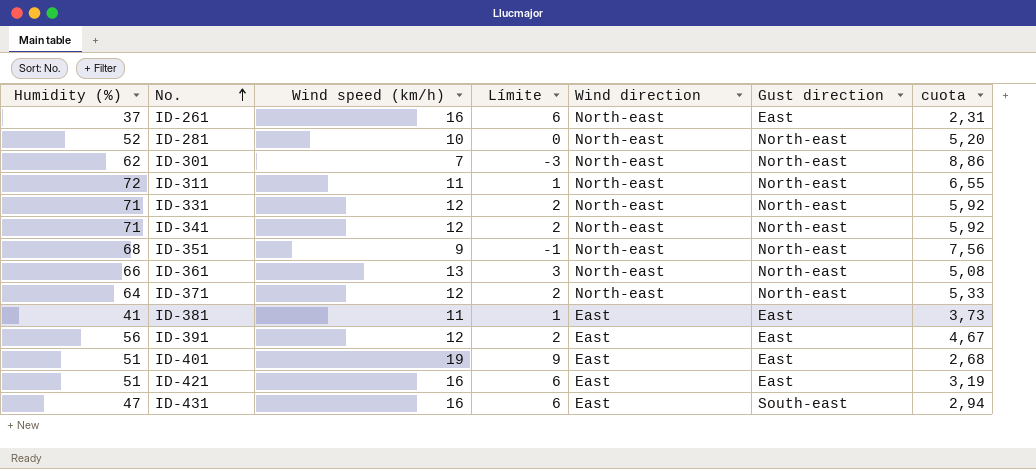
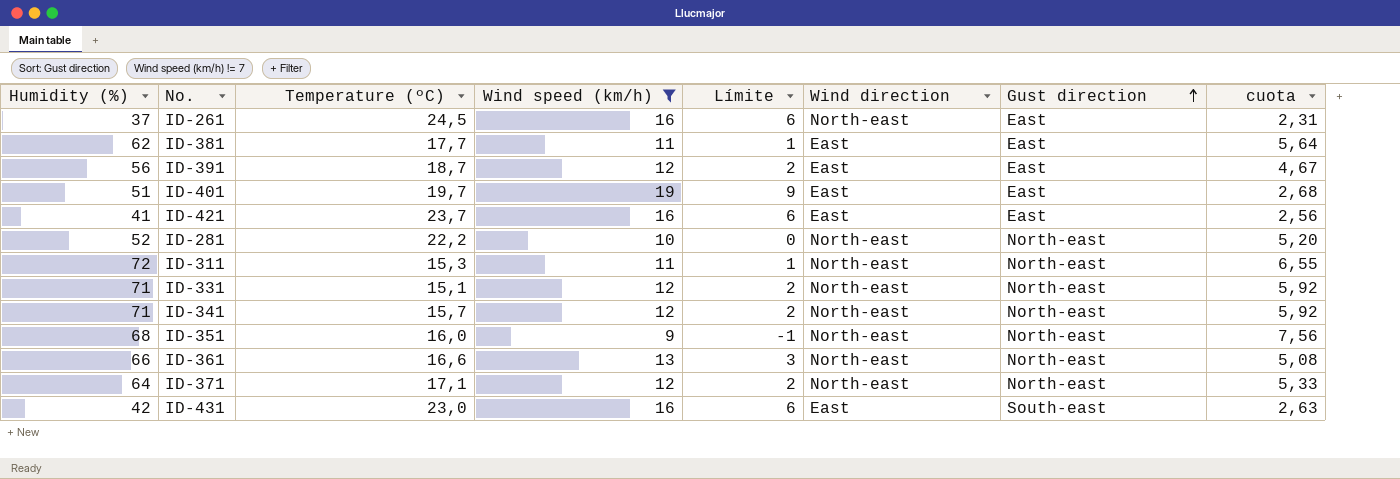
filter: none -> Wind speed (km/h) != 7
row order: No. ascending -> Gust direction ascending
column Temperature (ºC) | position: none -> 3
ID-381 | Humidity (%): 41 -> 62
ID-381 | cuota: 3,73 -> 5,64
ID-421 | Humidity (%): 51 -> 41
ID-421 | cuota: 3,19 -> 2,56
ID-431 | Humidity (%): 47 -> 42
ID-431 | cuota: 2,94 -> 2,63

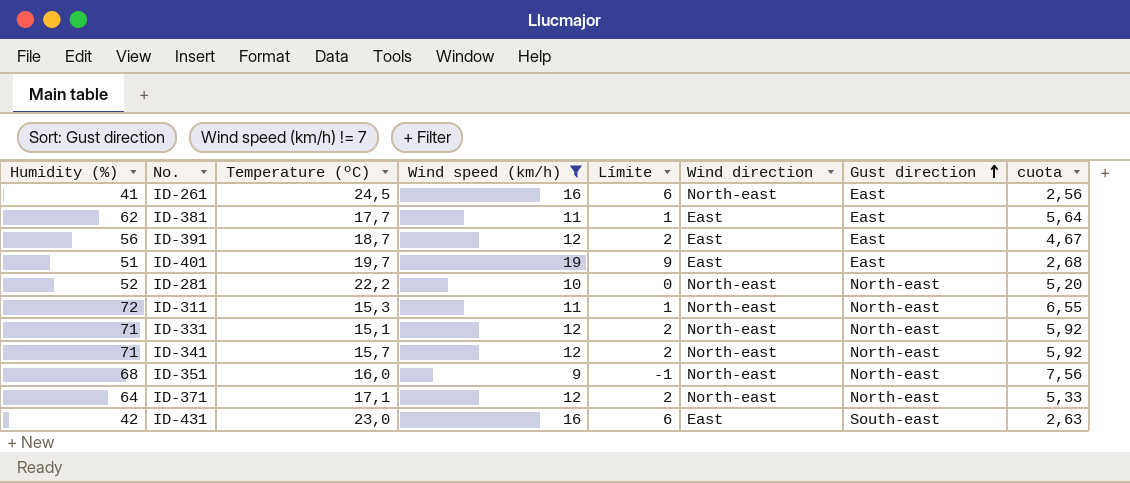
row ID-421: 41 | 23,7 | 16 | 6 | East | East | 2,56 -> none
row ID-361: 66 | 16,6 | 13 | 3 | North-east | North-east | 5,08 -> none
ID-261 | Humidity (%): 37 -> 41
ID-261 | cuota: 2,31 -> 2,56

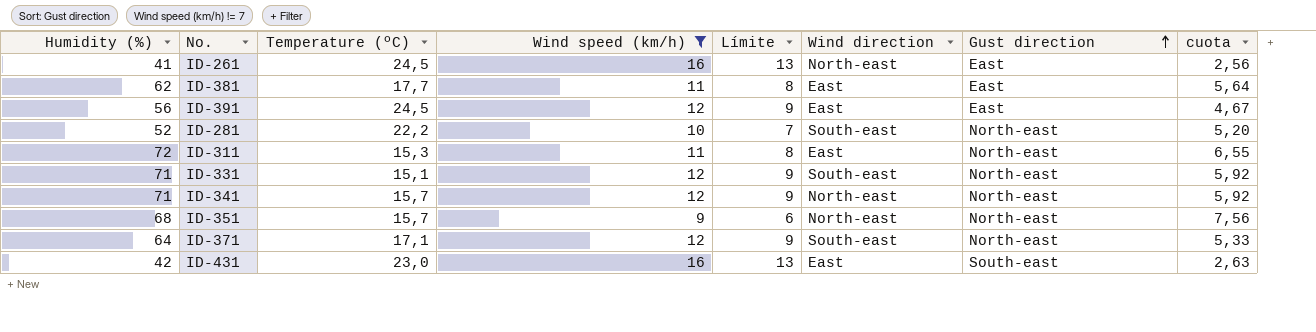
column Límite | formula: [Wind speed (km/h)] - 10 -> [Wind speed (km/h)] - 3
row ID-401: 51 | 19,7 | 19 | 9 | East | East | 2,68 -> none
ID-391 | Temperature (ºC): 18,7 -> 24,5
ID-281 | Wind direction: North-east -> South-east
ID-311 | Wind direction: North-east -> East
ID-331 | Wind direction: North-east -> South-east
ID-351 | Temperature (ºC): 16,0 -> 15,7
ID-371 | Wind direction: North-east -> South-east

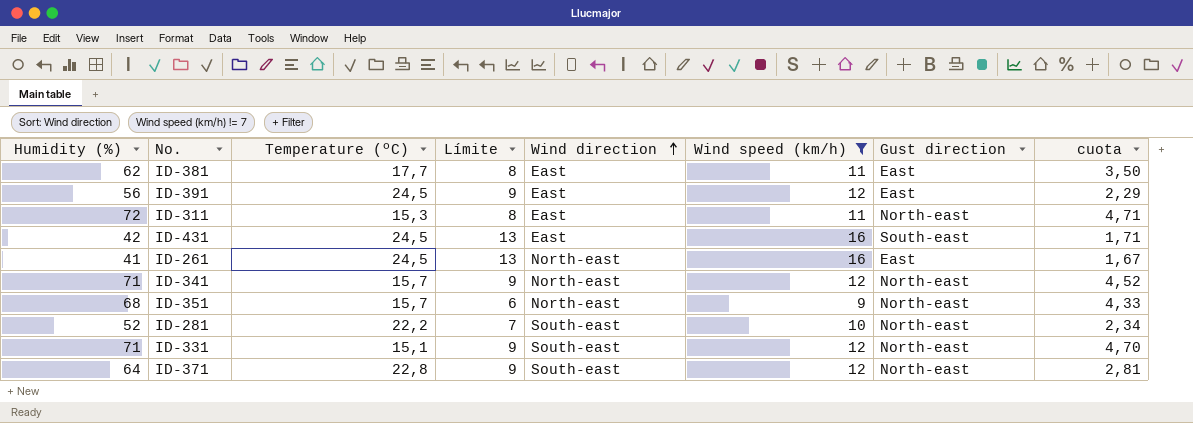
row order: Gust direction ascending -> Wind direction ascending
column Wind speed (km/h) | position: 4 -> 6
column cuota | formula: [Humidity (%)] / [Wind speed (km/h)] -> [Humidity (%)] / [Temperature (ºC)]
ID-431 | Temperature (ºC): 23,0 -> 24,5
ID-371 | Temperature (ºC): 17,1 -> 22,8

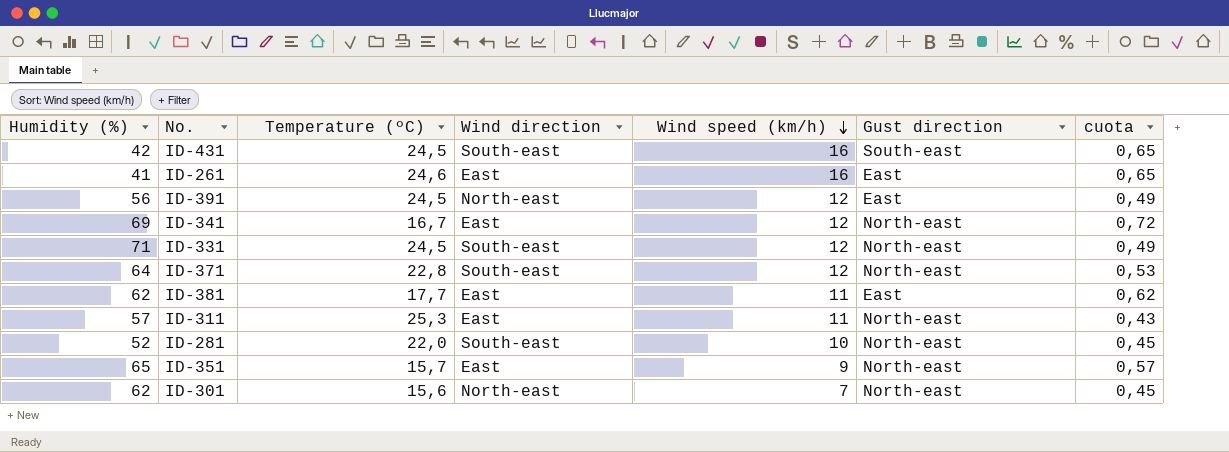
filter: Wind speed (km/h) != 7 -> none
row order: Wind direction ascending -> Wind speed (km/h) descending
column Límite | formula: [Wind speed (km/h)] - 3 -> none
column cuota | formula: [Humidity (%)] / [Temperature (ºC)] -> [Wind speed (km/h)] / [Temperature (ºC)]
ID-431 | Wind direction: East -> South-east
ID-261 | Temperature (ºC): 24,5 -> 24,6
ID-261 | Wind direction: North-east -> East
ID-391 | Wind direction: East -> North-east
ID-341 | Humidity (%): 71 -> 69
ID-341 | Temperature (ºC): 15,7 -> 16,7
ID-341 | Wind direction: North-east -> East
ID-331 | Temperature (ºC): 15,1 -> 24,5
ID-311 | Humidity (%): 72 -> 57
ID-311 | Temperature (ºC): 15,3 -> 25,3
ID-281 | Temperature (ºC): 22,2 -> 22,0
ID-351 | Humidity (%): 68 -> 65
ID-351 | Wind direction: North-east -> East

